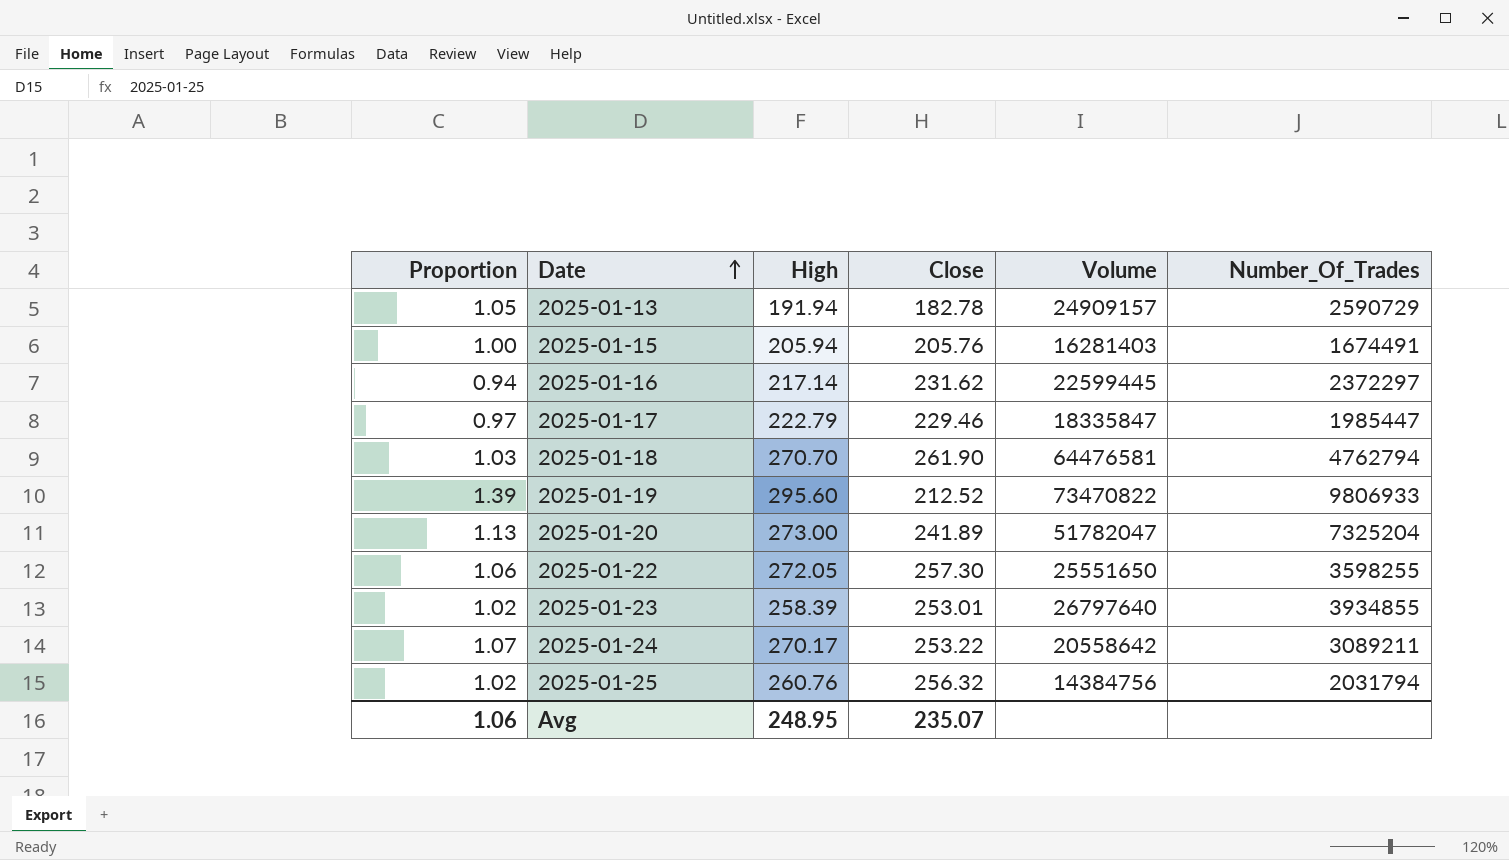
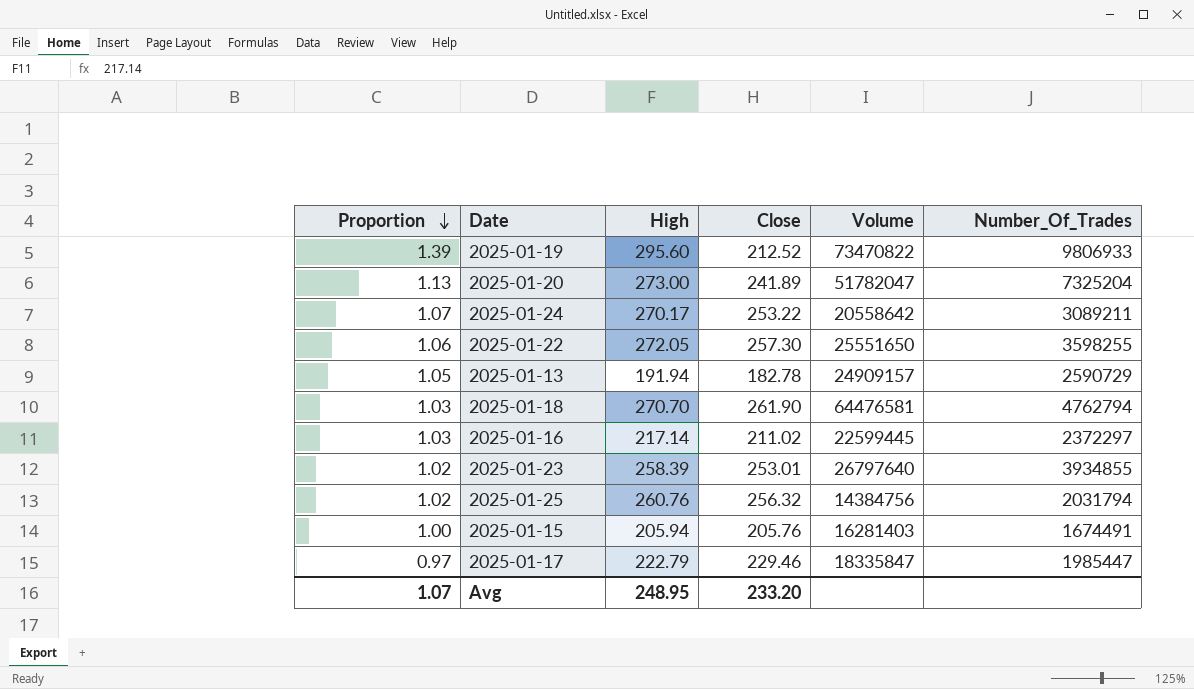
row order: Date ascending -> Proportion descending
2025-01-16 | Proportion: 0.94 -> 1.03
2025-01-16 | Close: 231.62 -> 211.02
Avg | Proportion: 1.06 -> 1.07
Avg | Close: 235.07 -> 233.20

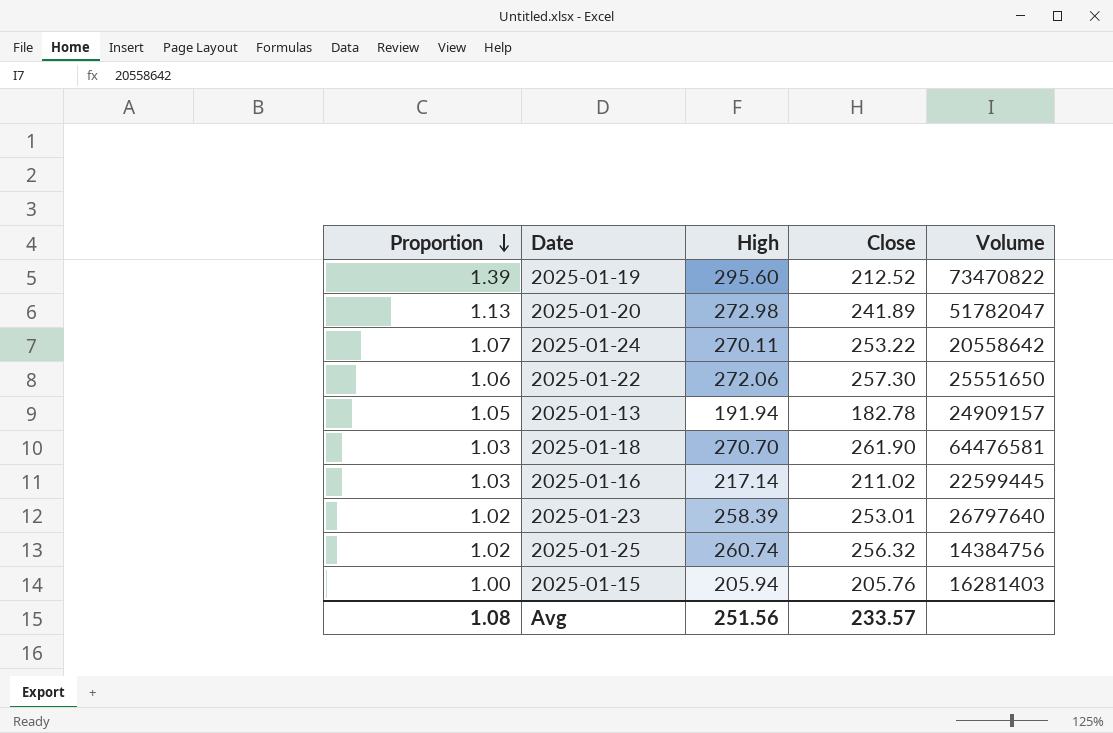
column Number_Of_Trades | position: 6 -> none
row 2025-01-17: 0.97 | 222.79 | 229.46 | 18335847 | 1985447 -> none
2025-01-20 | High: 273.00 -> 272.98
2025-01-24 | High: 270.17 -> 270.11
2025-01-22 | High: 272.05 -> 272.06
2025-01-25 | High: 260.76 -> 260.74
Avg | Proportion: 1.07 -> 1.08
Avg | High: 248.95 -> 251.56
Avg | Close: 233.20 -> 233.57

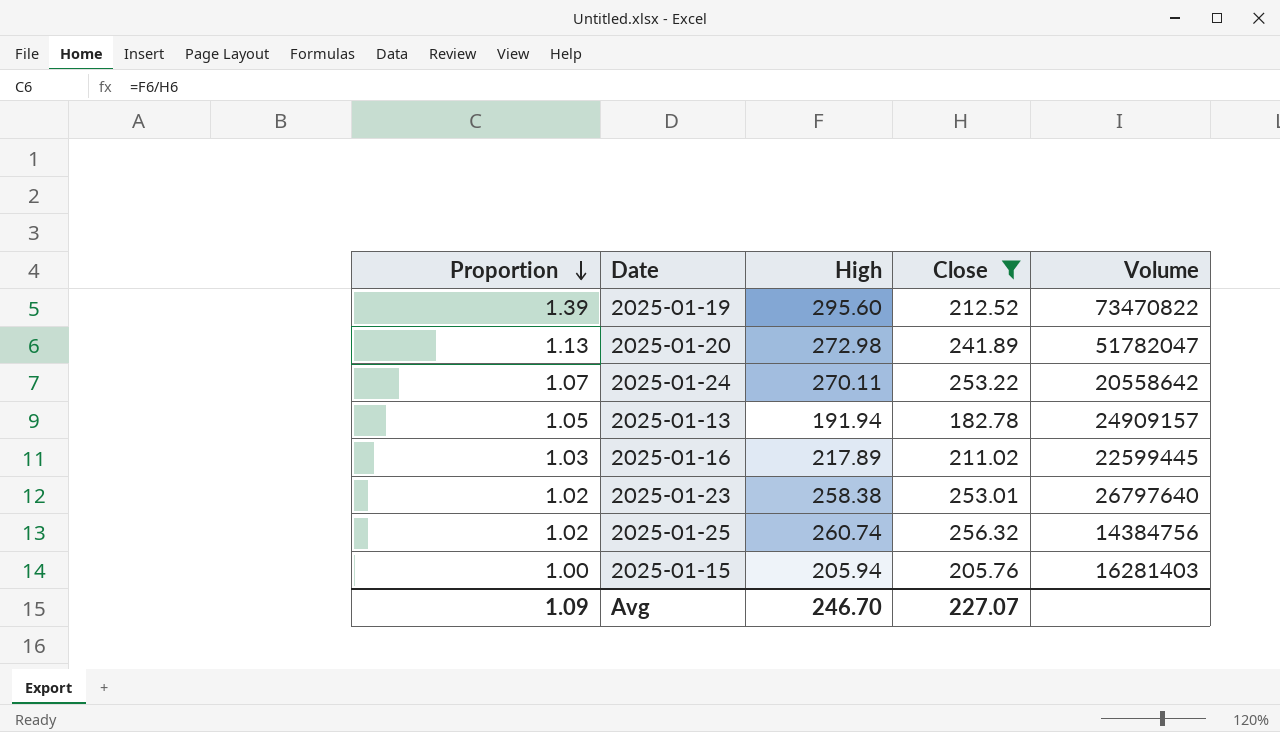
filter: none -> Close <= 256.32
2025-01-16 | High: 217.14 -> 217.89
2025-01-23 | High: 258.39 -> 258.38
Avg | Proportion: 1.08 -> 1.09
Avg | High: 251.56 -> 246.70
Avg | Close: 233.57 -> 227.07

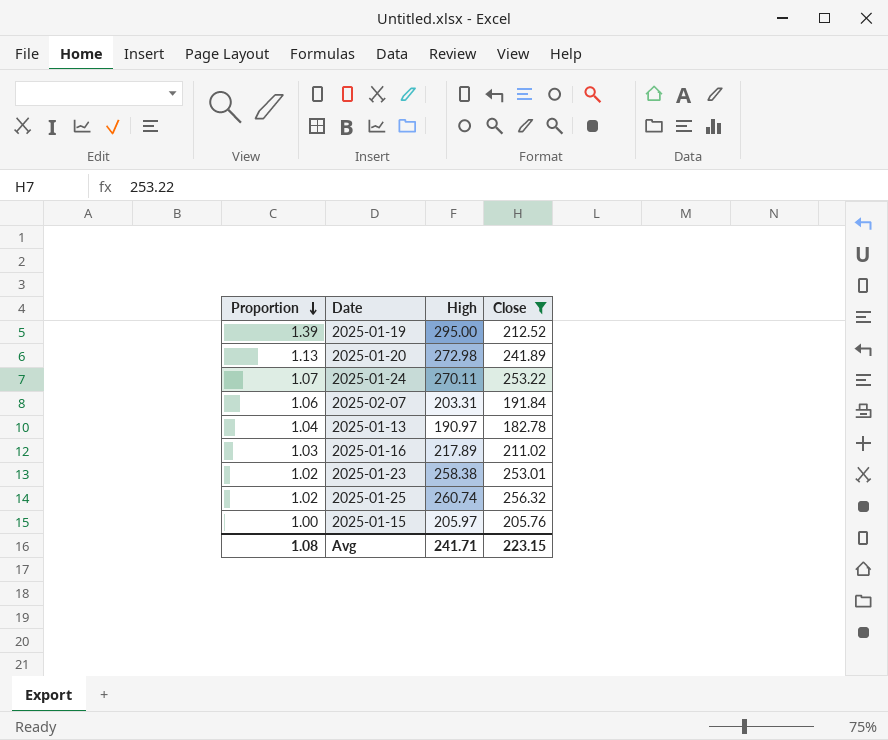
column Volume | position: 5 -> none
2025-01-19 | High: 295.60 -> 295.00
row 2025-02-07: none -> 1.06 | 203.31 | 191.84
2025-01-13 | Proportion: 1.05 -> 1.04
2025-01-13 | High: 191.94 -> 190.97
2025-01-15 | High: 205.94 -> 205.97
Avg | Proportion: 1.09 -> 1.08
Avg | High: 246.70 -> 241.71
Avg | Close: 227.07 -> 223.15

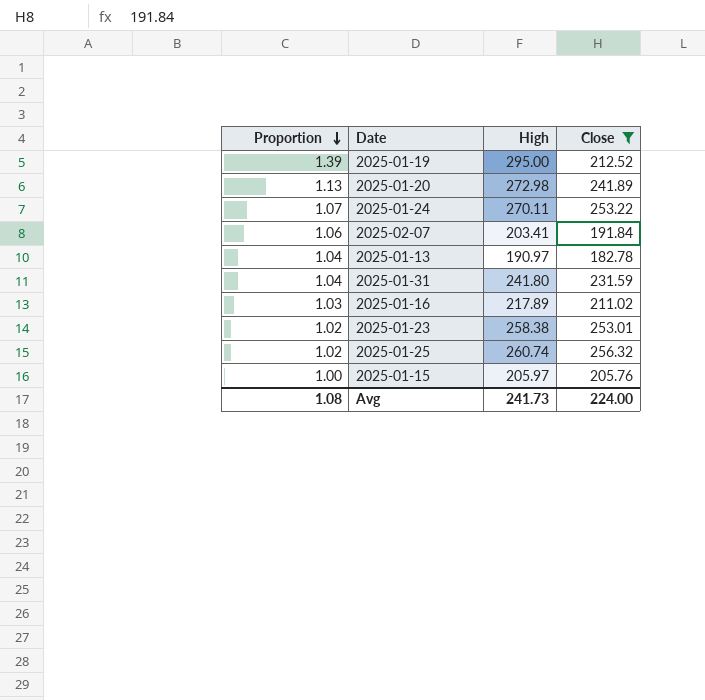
2025-02-07 | High: 203.31 -> 203.41
row 2025-01-31: none -> 1.04 | 241.80 | 231.59
Avg | High: 241.71 -> 241.73
Avg | Close: 223.15 -> 224.00

